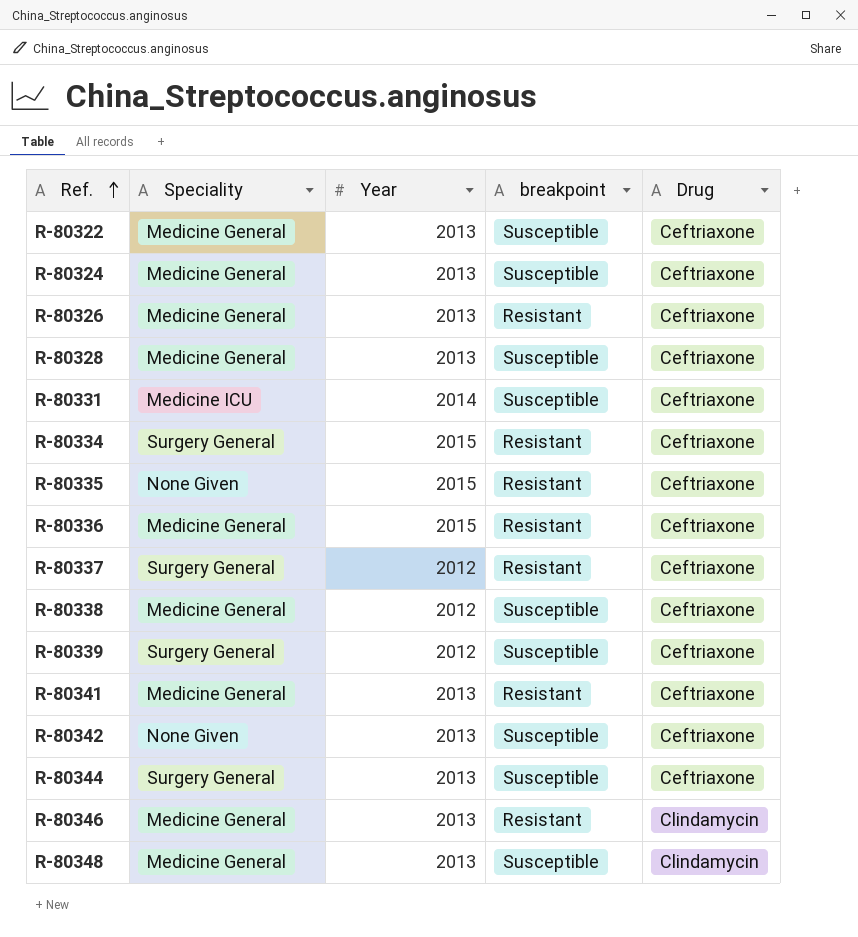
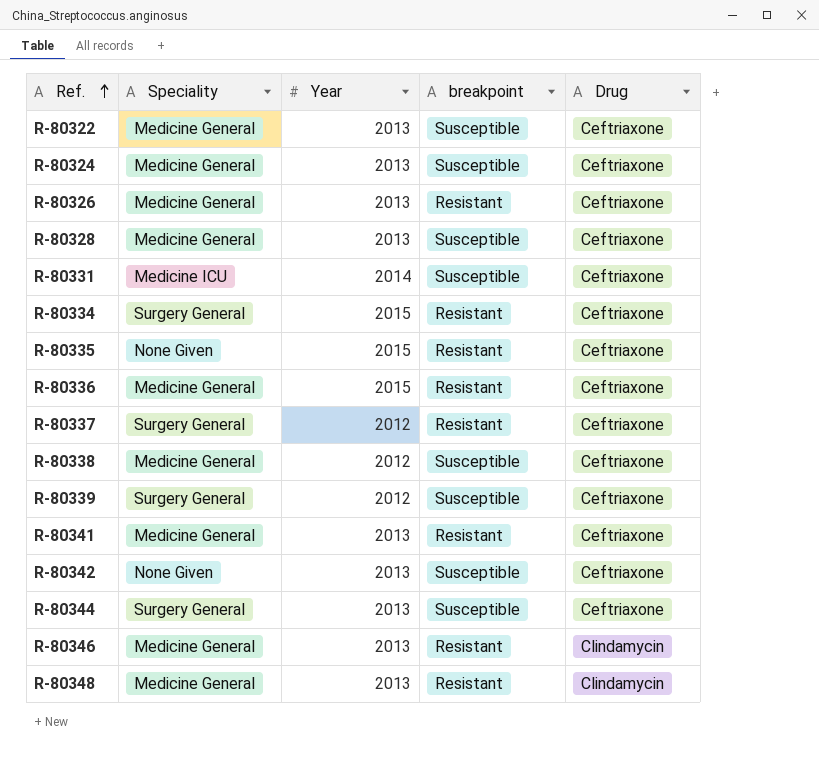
R-80348 | breakpoint: Susceptible -> Resistant

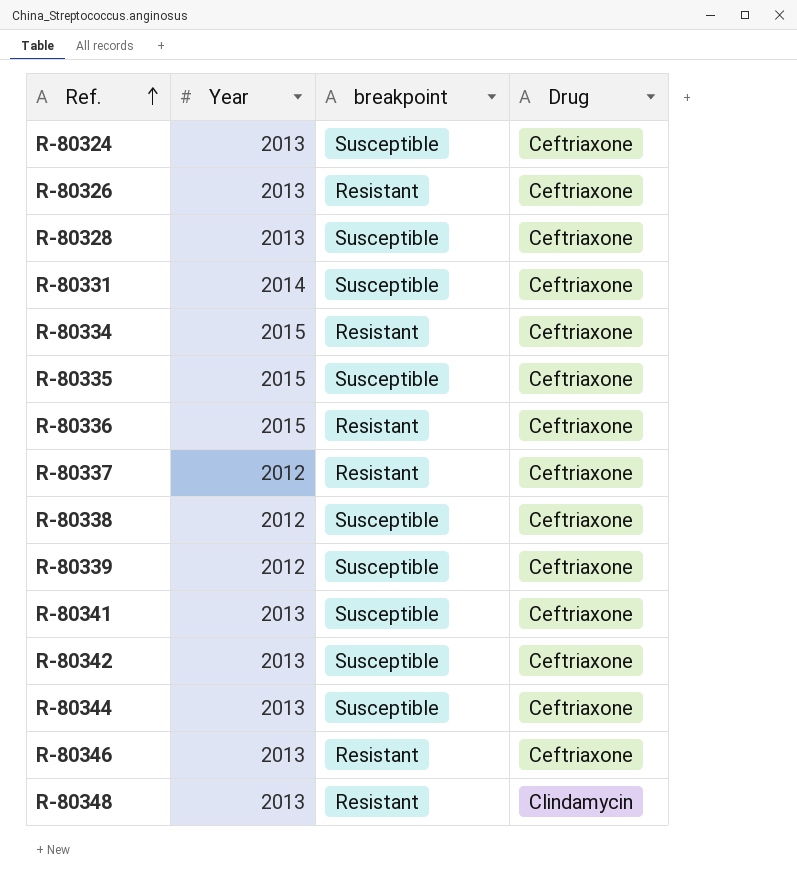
column Speciality | position: 2 -> none
row R-80322: Medicine General | 2013 | Susceptible | Ceftriaxone -> none
R-80335 | breakpoint: Resistant -> Susceptible
R-80341 | breakpoint: Resistant -> Susceptible
R-80346 | Drug: Clindamycin -> Ceftriaxone

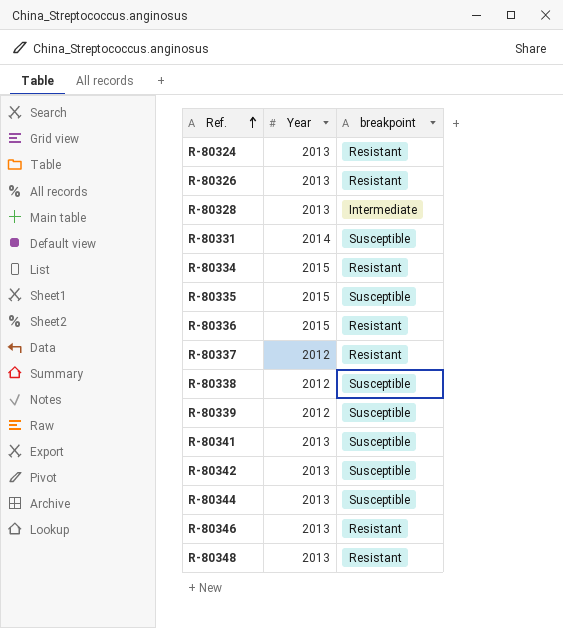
column Drug | position: 4 -> none
R-80324 | breakpoint: Susceptible -> Resistant
R-80328 | breakpoint: Susceptible -> Intermediate

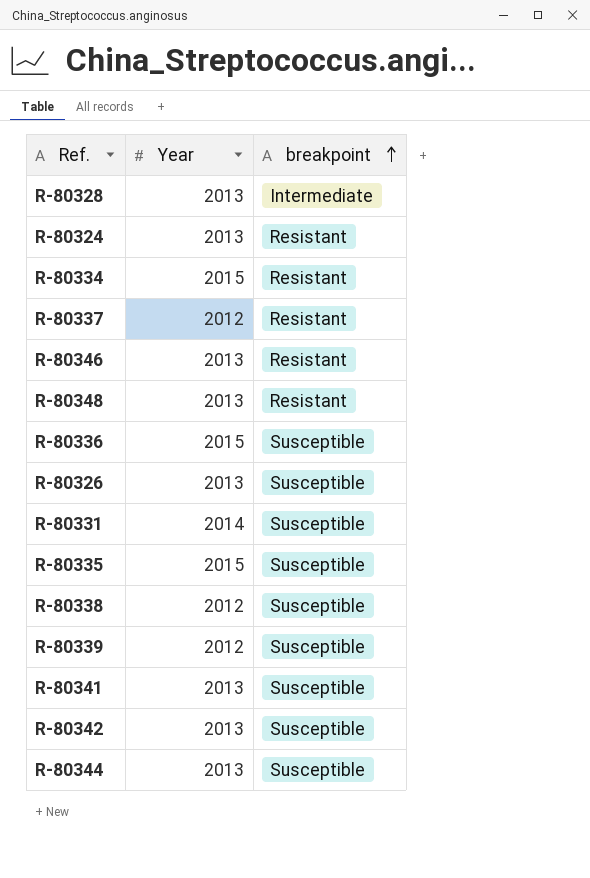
row order: Ref. ascending -> breakpoint ascending
R-80336 | breakpoint: Resistant -> Susceptible
R-80326 | breakpoint: Resistant -> Susceptible

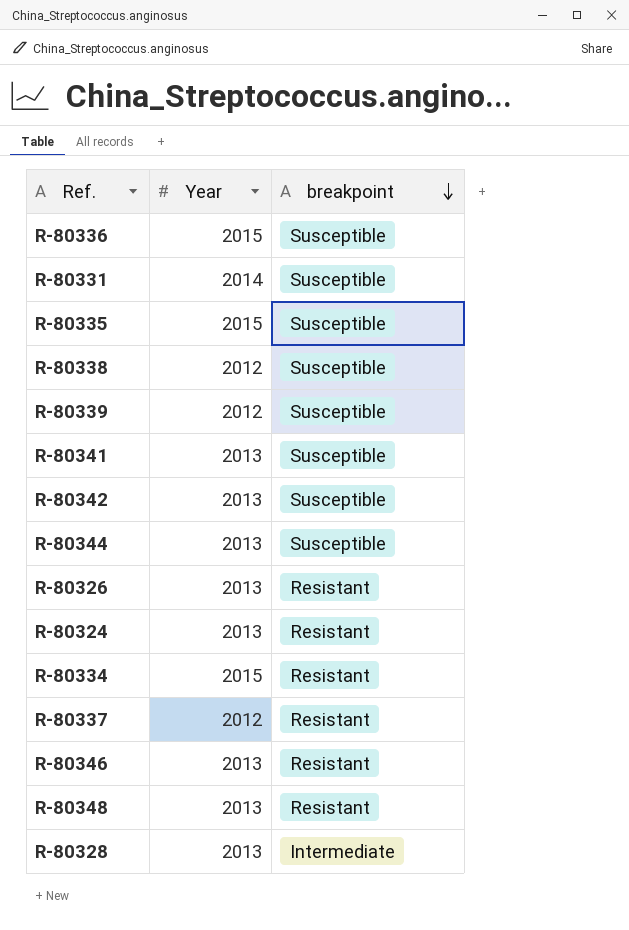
row order: breakpoint ascending -> breakpoint descending
R-80326 | breakpoint: Susceptible -> Resistant

